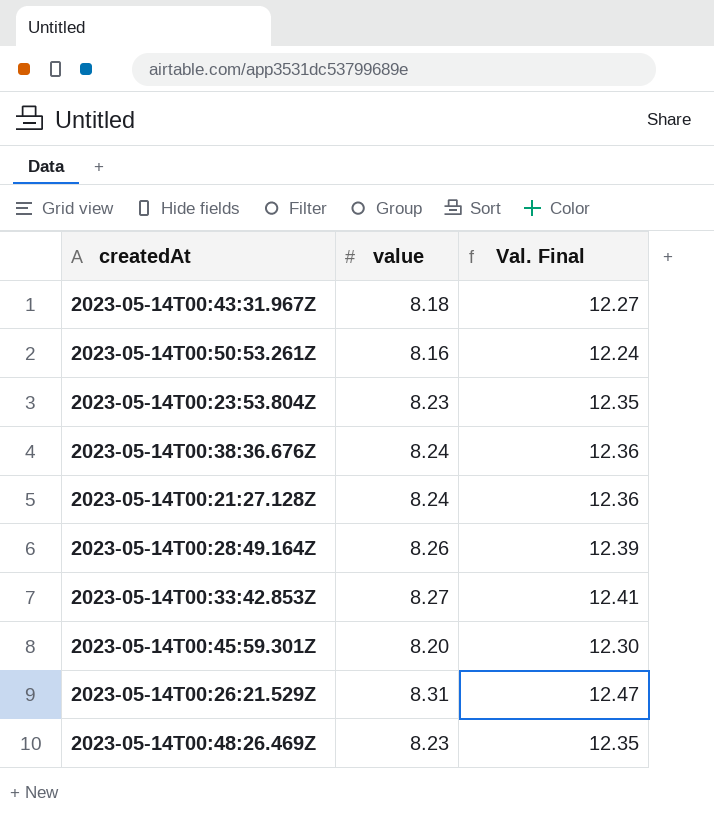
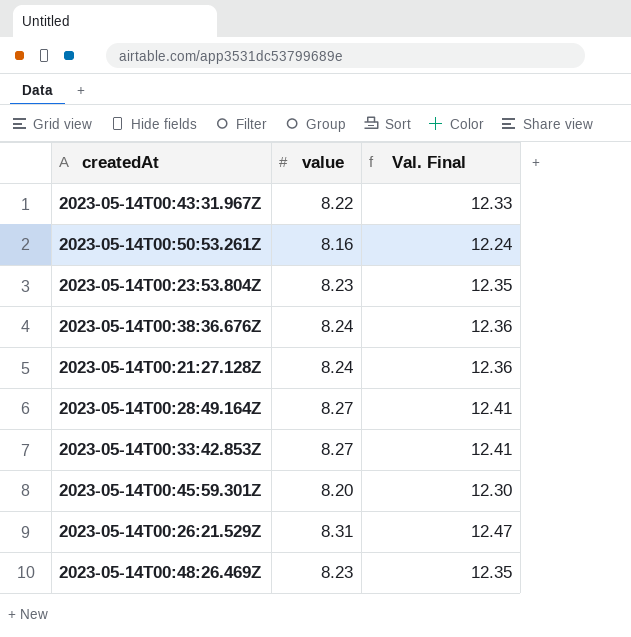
2023-05-14T00:43:31.967Z | value: 8.18 -> 8.22
2023-05-14T00:43:31.967Z | Val. Final: 12.27 -> 12.33
2023-05-14T00:28:49.164Z | value: 8.26 -> 8.27
2023-05-14T00:28:49.164Z | Val. Final: 12.39 -> 12.41

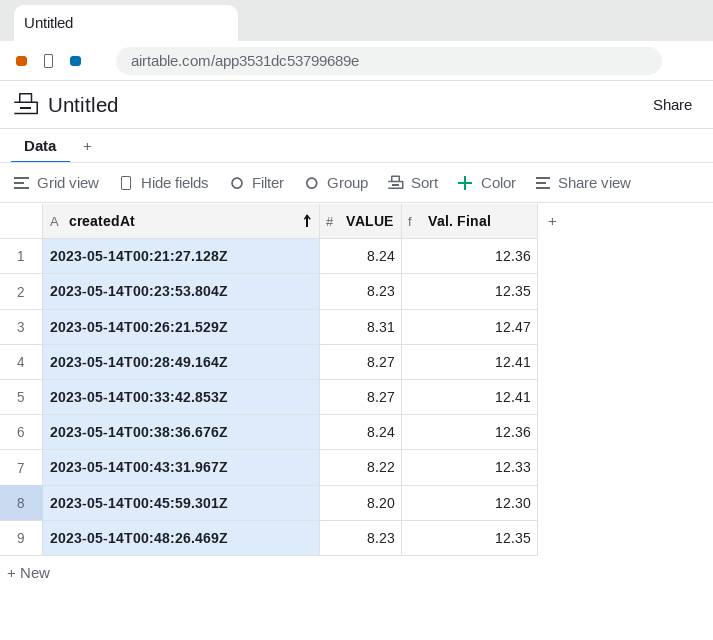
row order: none -> createdAt ascending
column name: value -> VALUE
row 2023-05-14T00:50:53.261Z: 8.16 | 12.24 -> none

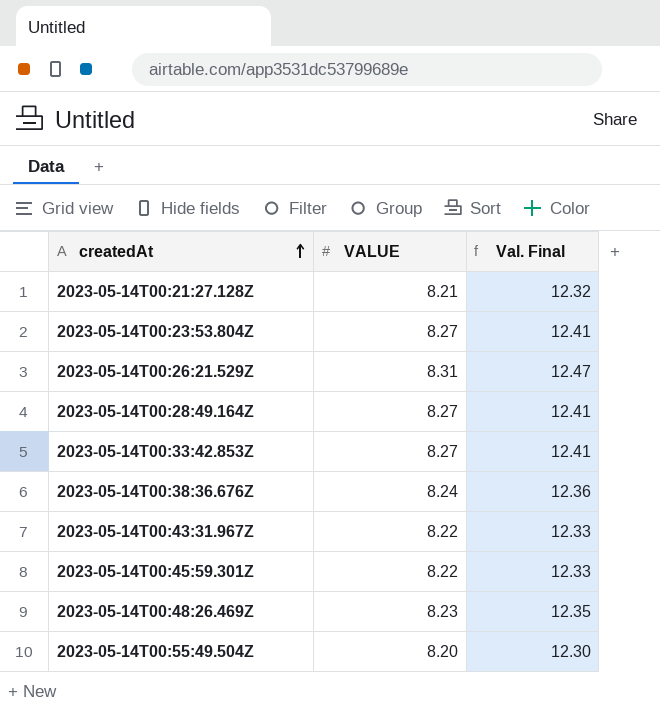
2023-05-14T00:21:27.128Z | VALUE: 8.24 -> 8.21
2023-05-14T00:21:27.128Z | Val. Final: 12.36 -> 12.32
2023-05-14T00:23:53.804Z | VALUE: 8.23 -> 8.27
2023-05-14T00:23:53.804Z | Val. Final: 12.35 -> 12.41
2023-05-14T00:45:59.301Z | VALUE: 8.20 -> 8.22
2023-05-14T00:45:59.301Z | Val. Final: 12.30 -> 12.33
row 2023-05-14T00:55:49.504Z: none -> 8.20 | 12.30

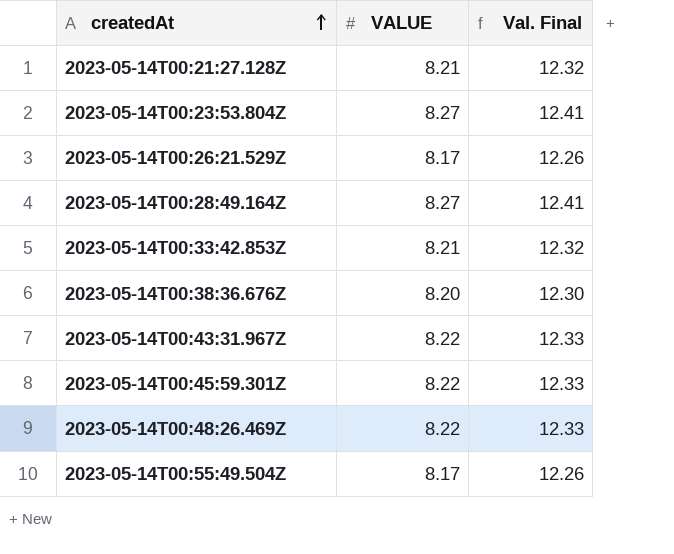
2023-05-14T00:26:21.529Z | VALUE: 8.31 -> 8.17
2023-05-14T00:26:21.529Z | Val. Final: 12.47 -> 12.26
2023-05-14T00:33:42.853Z | VALUE: 8.27 -> 8.21
2023-05-14T00:33:42.853Z | Val. Final: 12.41 -> 12.32
2023-05-14T00:38:36.676Z | VALUE: 8.24 -> 8.20
2023-05-14T00:38:36.676Z | Val. Final: 12.36 -> 12.30
2023-05-14T00:48:26.469Z | VALUE: 8.23 -> 8.22
2023-05-14T00:48:26.469Z | Val. Final: 12.35 -> 12.33
2023-05-14T00:55:49.504Z | VALUE: 8.20 -> 8.17
2023-05-14T00:55:49.504Z | Val. Final: 12.30 -> 12.26

